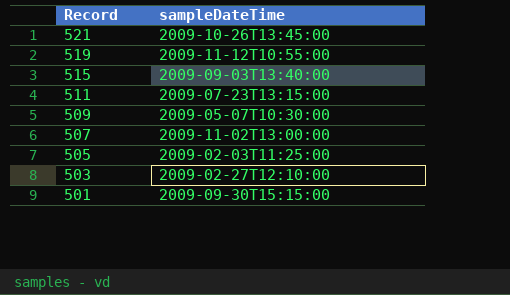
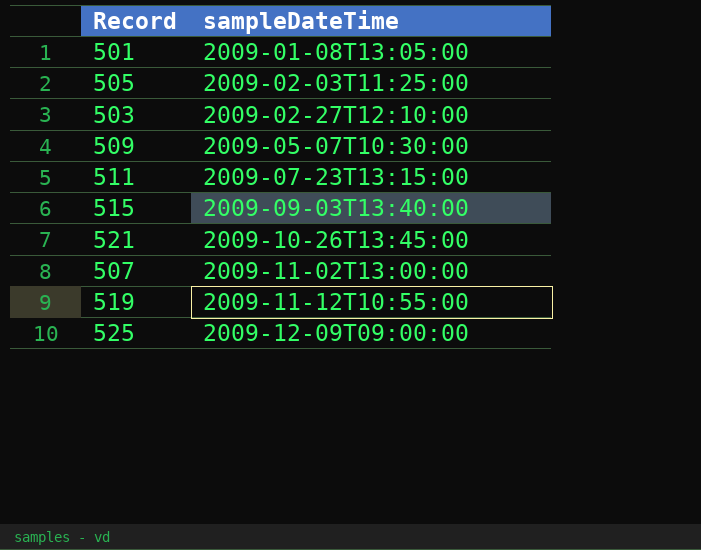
row order: Record descending -> sampleDateTime ascending
501 | sampleDateTime: 2009-09-30T15:15:00 -> 2009-01-08T13:05:00
row 525: none -> 2009-12-09T09:00:00

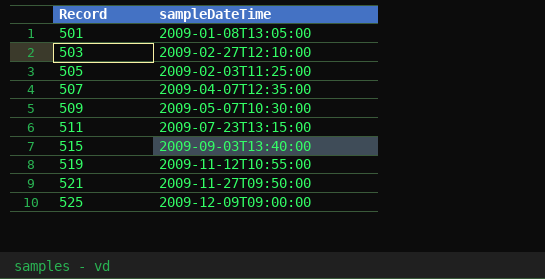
row order: sampleDateTime ascending -> Record ascending
507 | sampleDateTime: 2009-11-02T13:00:00 -> 2009-04-07T12:35:00
521 | sampleDateTime: 2009-10-26T13:45:00 -> 2009-11-27T09:50:00

